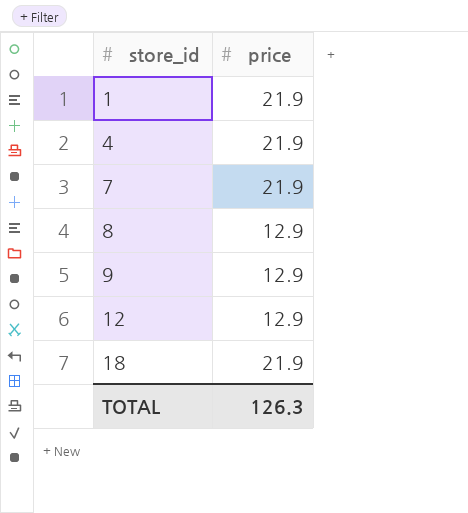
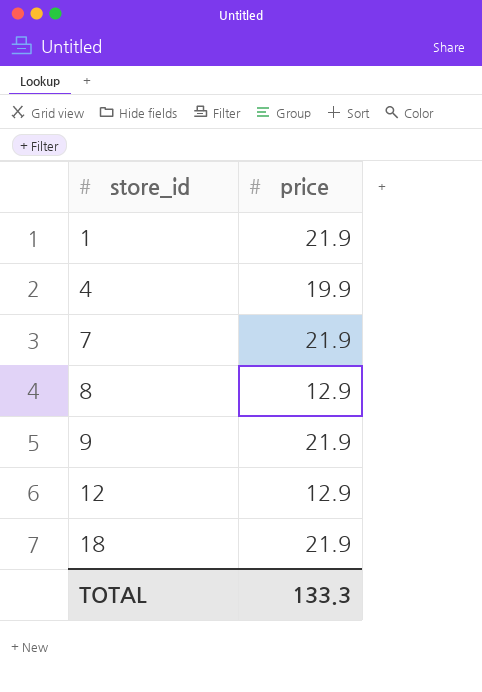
4 | price: 21.9 -> 19.9
9 | price: 12.9 -> 21.9
TOTAL | price: 126.3 -> 133.3

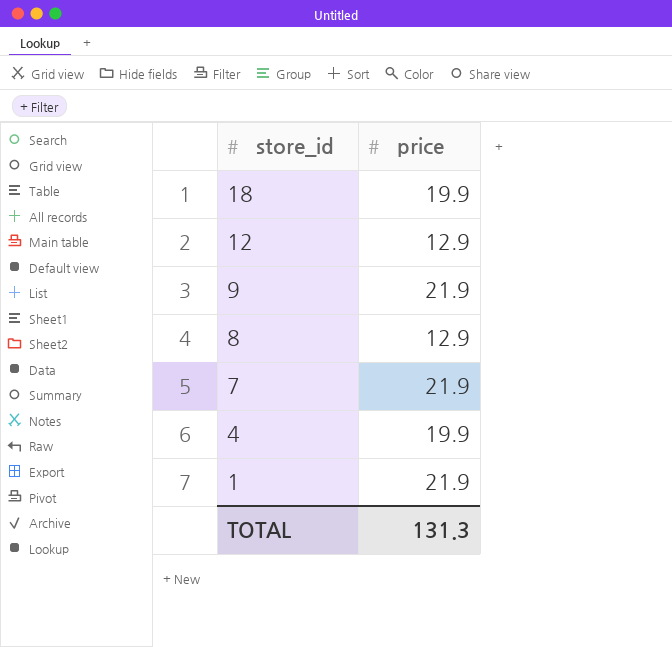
row order: store_id ascending -> store_id descending
18 | price: 21.9 -> 19.9
TOTAL | price: 133.3 -> 131.3

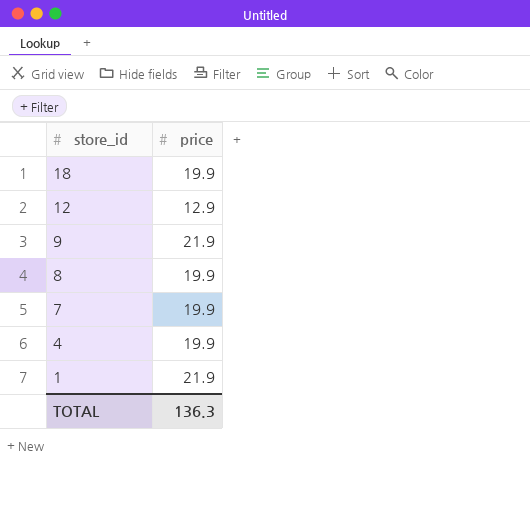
8 | price: 12.9 -> 19.9
7 | price: 21.9 -> 19.9
TOTAL | price: 131.3 -> 136.3

